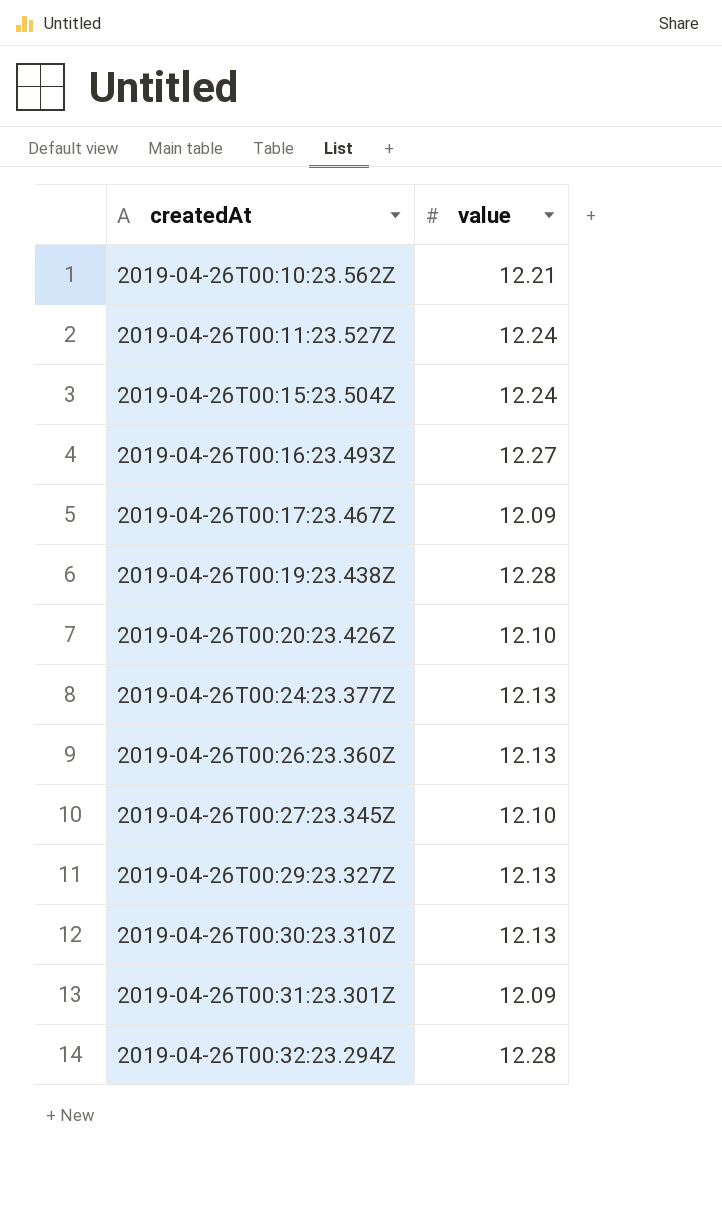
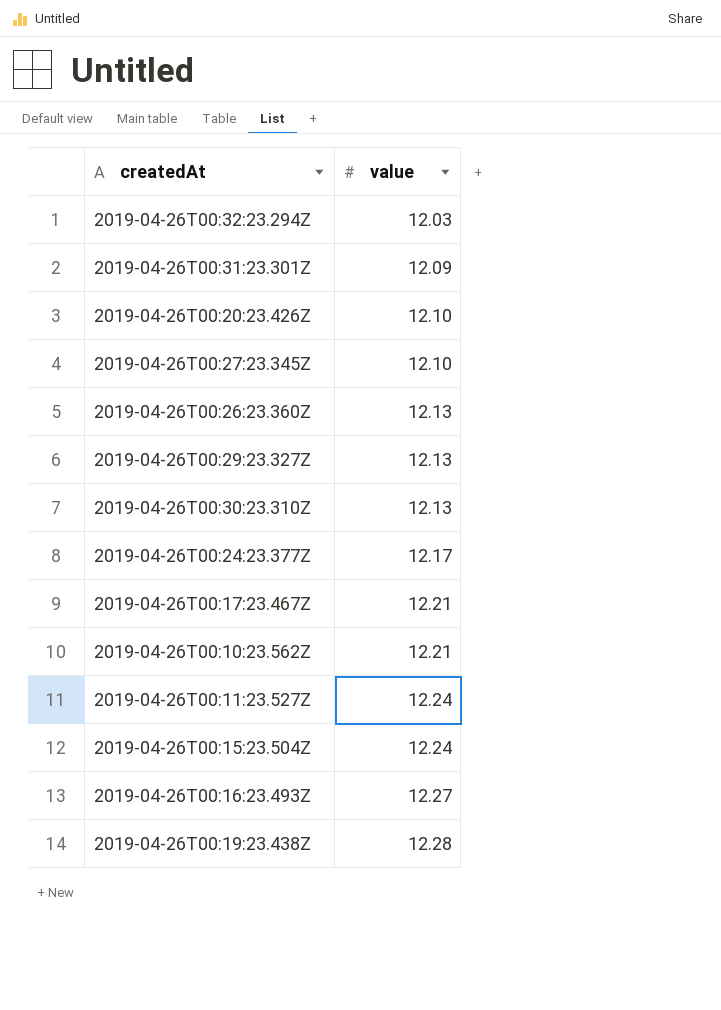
row order: createdAt ascending -> value ascending
2019-04-26T00:32:23.294Z | value: 12.28 -> 12.03
2019-04-26T00:24:23.377Z | value: 12.13 -> 12.17
2019-04-26T00:17:23.467Z | value: 12.09 -> 12.21

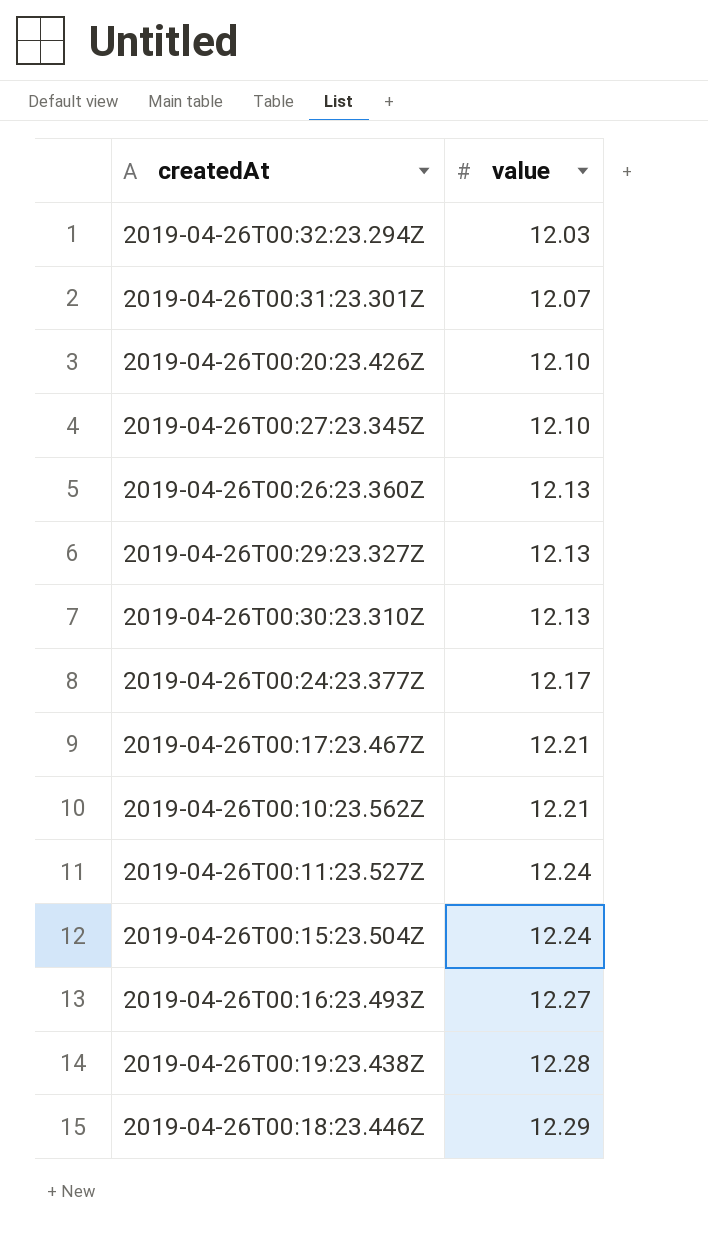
2019-04-26T00:31:23.301Z | value: 12.09 -> 12.07
row 2019-04-26T00:18:23.446Z: none -> 12.29

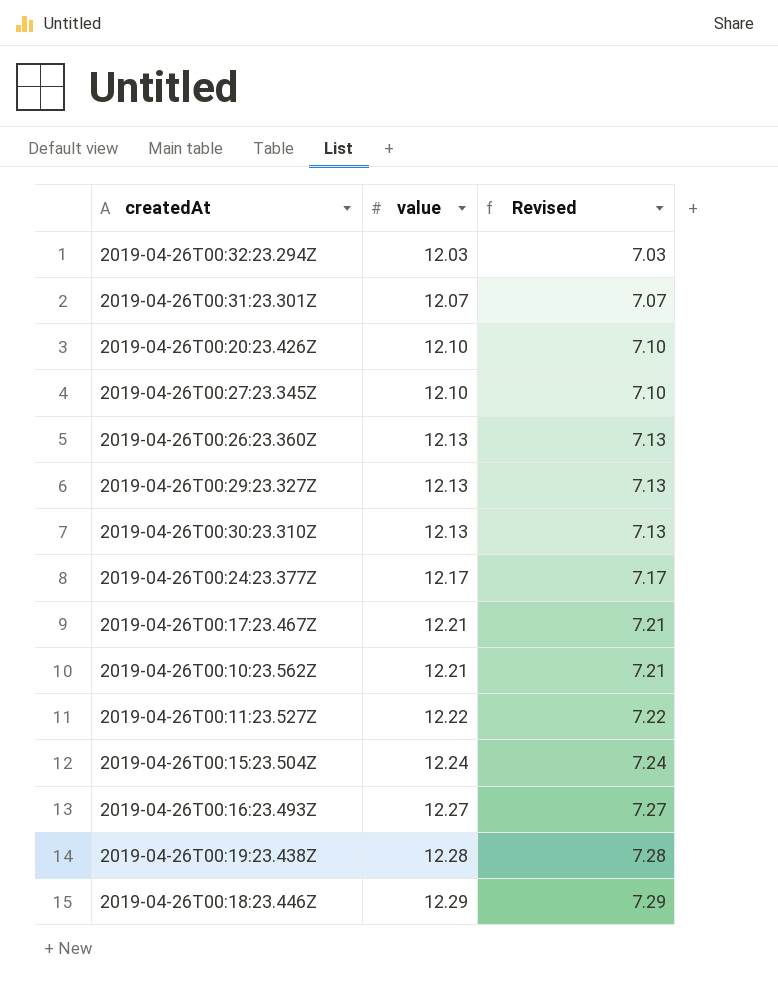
column Revised | formula: none -> [value] - 5
2019-04-26T00:11:23.527Z | value: 12.24 -> 12.22

